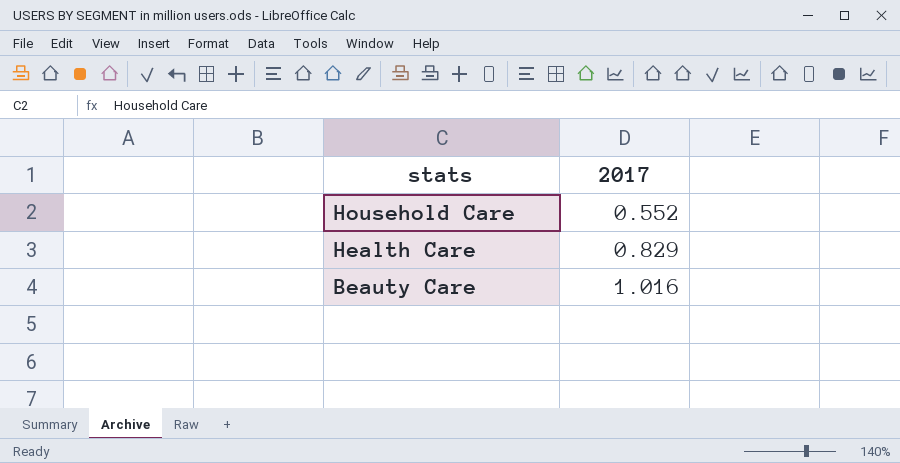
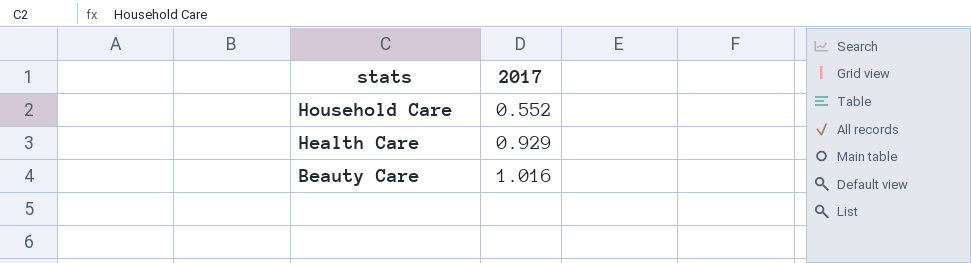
Health Care | 2017: 0.829 -> 0.929

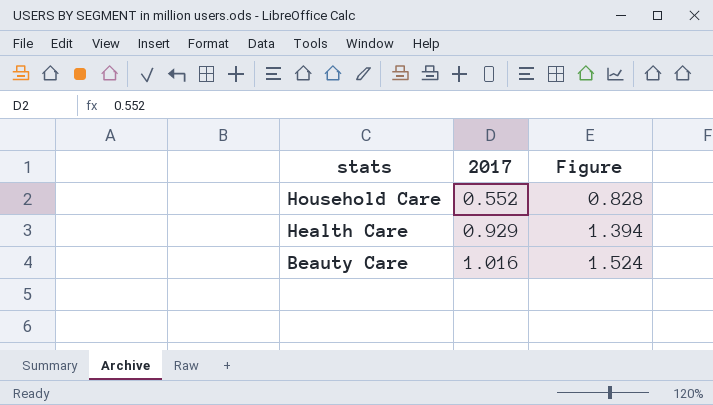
column Figure | formula: none -> [2017] * 1.5

